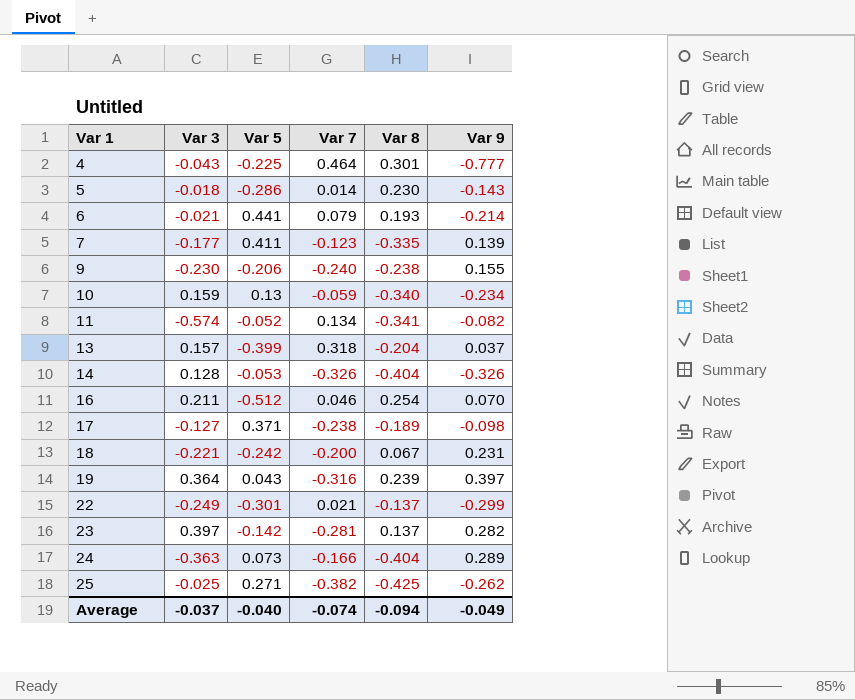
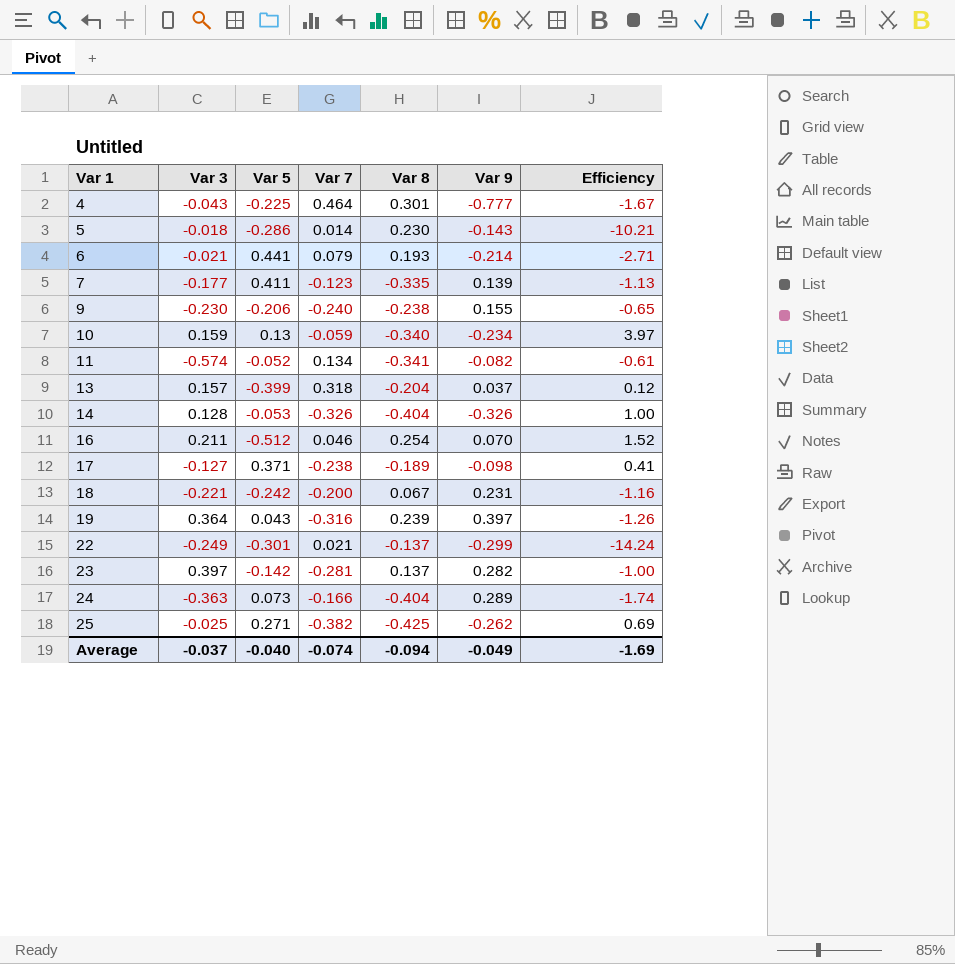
column Efficiency | formula: none -> [Var 9] / [Var 7]

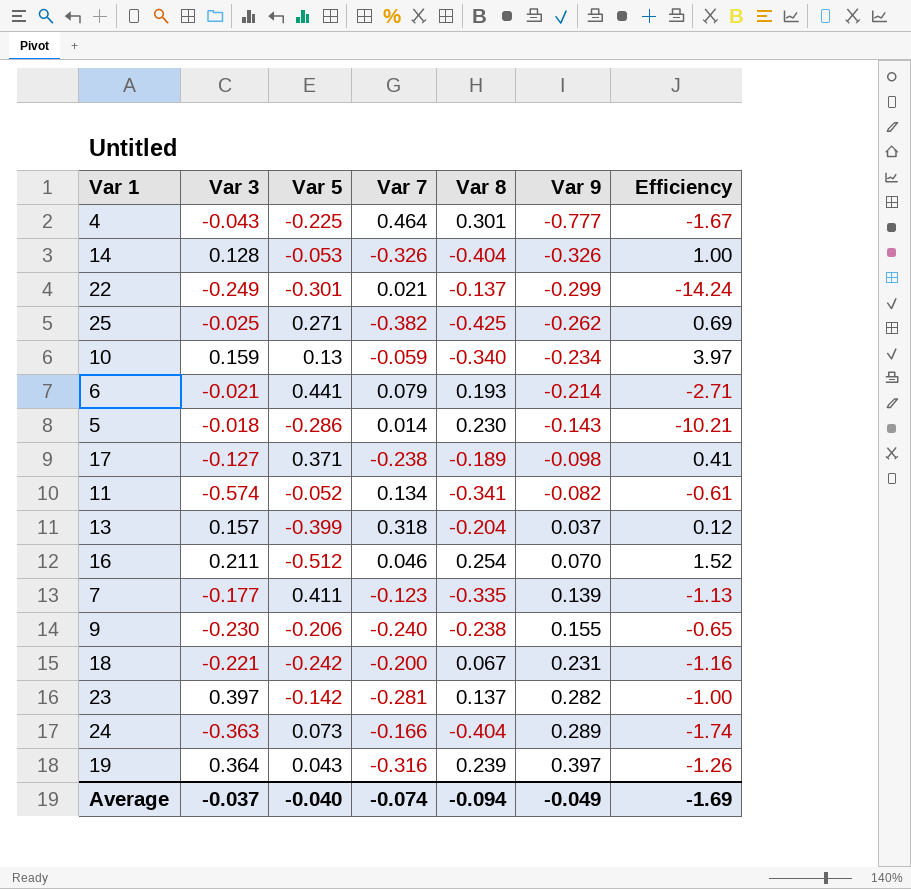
row order: Var 1 ascending -> Var 9 ascending

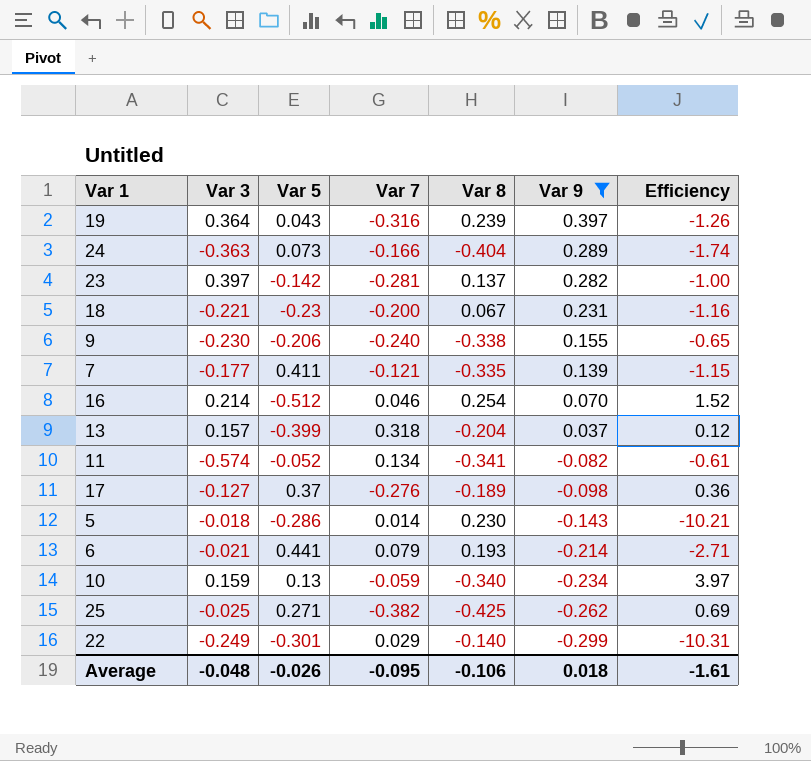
filter: none -> Var 9 >= -0.299
row order: Var 9 ascending -> Var 9 descending
18 | Var 5: -0.242 -> -0.23
9 | Var 8: -0.238 -> -0.338
7 | Var 7: -0.123 -> -0.121
7 | Efficiency: -1.13 -> -1.15
16 | Var 3: 0.211 -> 0.214
17 | Var 5: 0.371 -> 0.37
17 | Var 7: -0.238 -> -0.276
17 | Efficiency: 0.41 -> 0.36
22 | Var 7: 0.021 -> 0.029
22 | Var 8: -0.137 -> -0.140
22 | Efficiency: -14.24 -> -10.31
Average | Var 3: -0.037 -> -0.048
Average | Var 5: -0.040 -> -0.026
Average | Var 7: -0.074 -> -0.095
Average | Var 8: -0.094 -> -0.106
Average | Var 9: -0.049 -> 0.018
Average | Efficiency: -1.69 -> -1.61

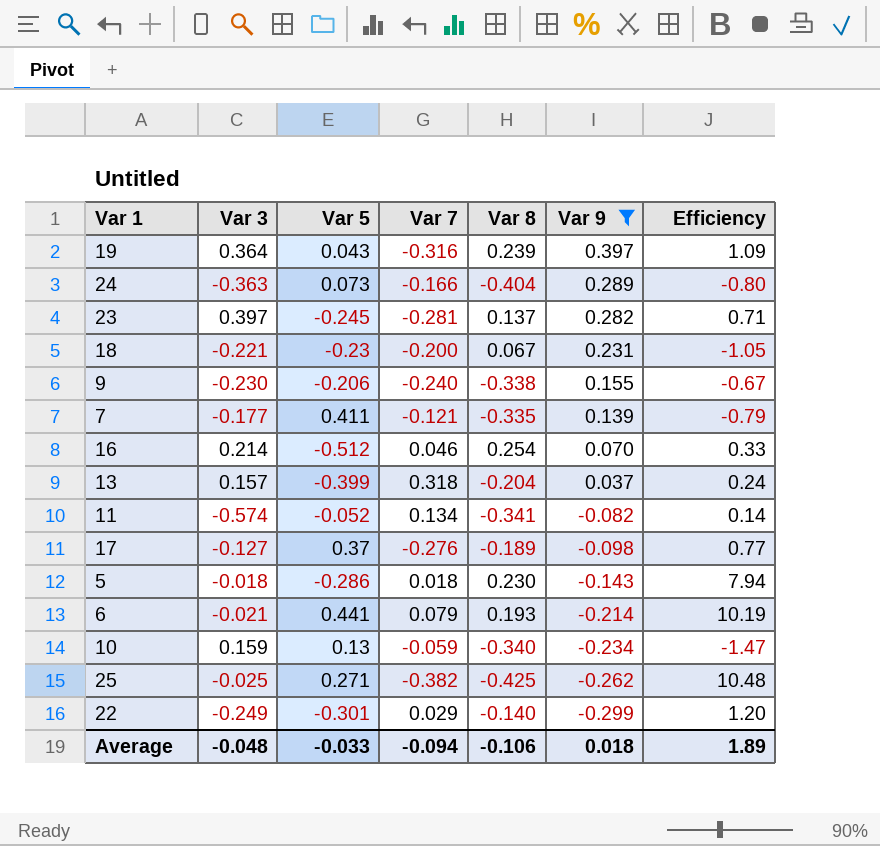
column Efficiency | formula: [Var 9] / [Var 7] -> [Var 9] / [Var 3]
23 | Var 5: -0.142 -> -0.245
5 | Var 7: 0.014 -> 0.018
Average | Var 5: -0.026 -> -0.033
Average | Var 7: -0.095 -> -0.094
Average | Efficiency: -1.61 -> 1.89

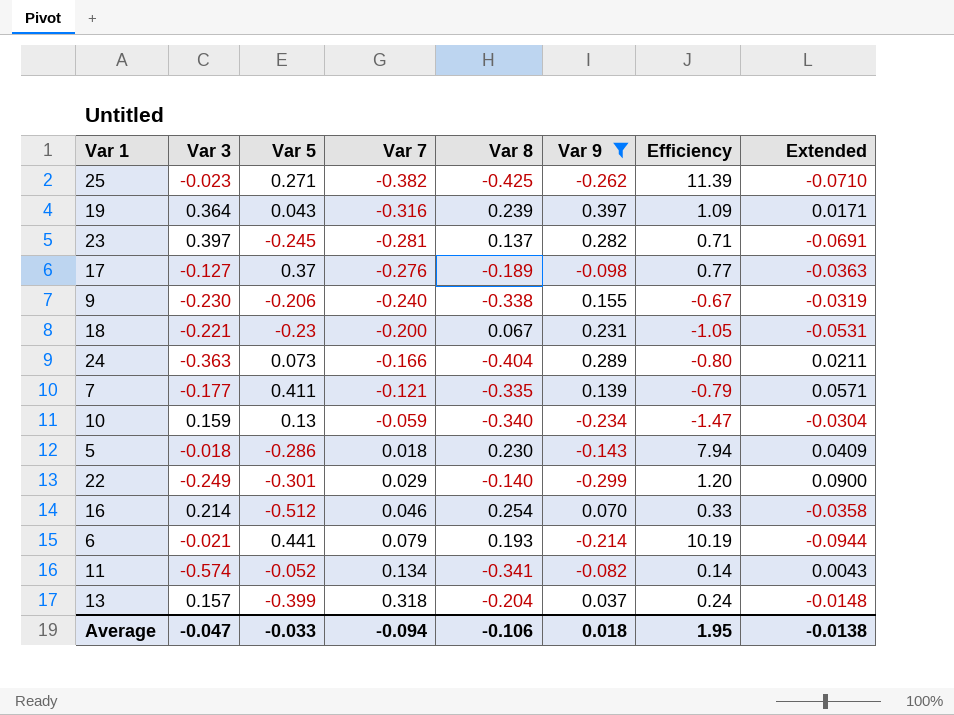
row order: Var 9 descending -> Var 7 ascending
column Extended | formula: none -> [Var 5] * [Var 9]
25 | Var 3: -0.025 -> -0.023
25 | Efficiency: 10.48 -> 11.39
Average | Var 3: -0.048 -> -0.047
Average | Efficiency: 1.89 -> 1.95

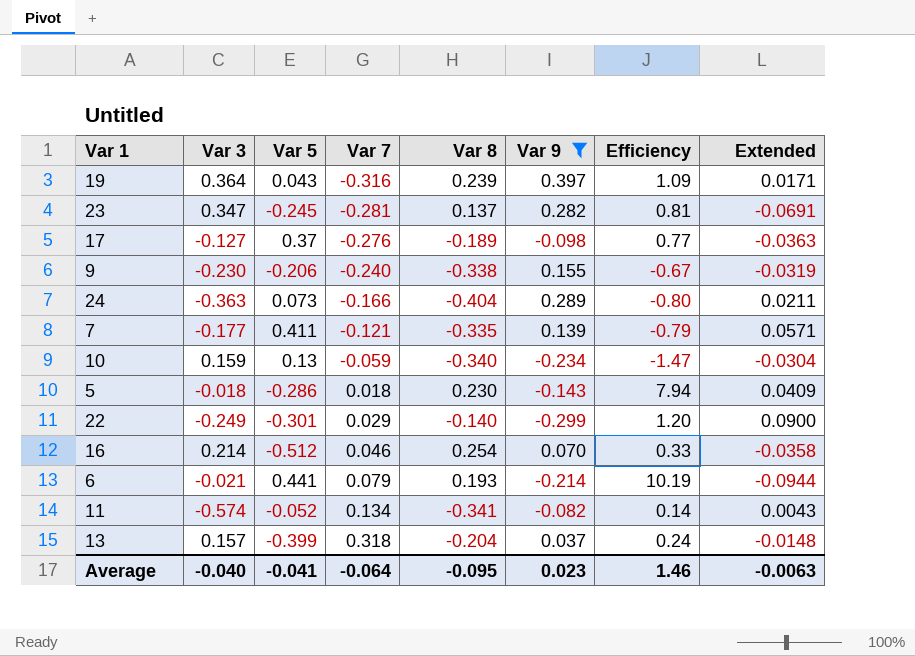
row 25: -0.023 | 0.271 | -0.382 | -0.425 | -0.262 | 11.39 | -0.0710 -> none
row 18: -0.221 | -0.23 | -0.200 | 0.067 | 0.231 | -1.05 | -0.0531 -> none
23 | Var 3: 0.397 -> 0.347
23 | Efficiency: 0.71 -> 0.81
Average | Var 3: -0.047 -> -0.040
Average | Var 5: -0.033 -> -0.041
Average | Var 7: -0.094 -> -0.064
Average | Var 8: -0.106 -> -0.095
Average | Var 9: 0.018 -> 0.023
Average | Efficiency: 1.95 -> 1.46
Average | Extended: -0.0138 -> -0.0063

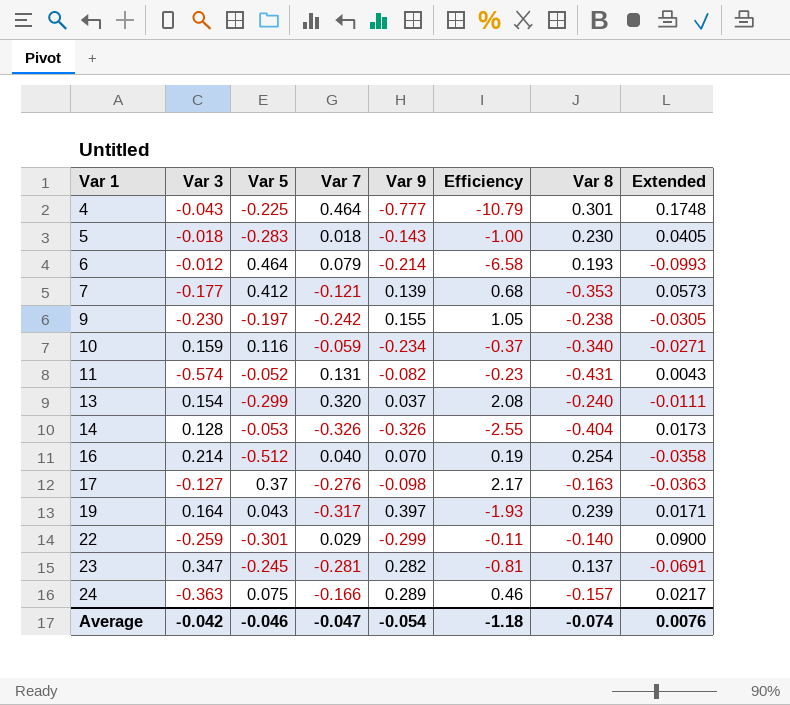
filter: Var 9 >= -0.299 -> none
row order: Var 7 ascending -> Var 1 ascending
column Efficiency | formula: [Var 9] / [Var 3] -> [Var 7] / [Var 3]
column Var 8 | position: 5 -> 7
5 | Var 5: -0.286 -> -0.283
5 | Extended: 0.0409 -> 0.0405
6 | Var 3: -0.021 -> -0.012
6 | Var 5: 0.441 -> 0.464
6 | Extended: -0.0944 -> -0.0993
7 | Var 5: 0.411 -> 0.412
7 | Var 8: -0.335 -> -0.353
7 | Extended: 0.0571 -> 0.0573
9 | Var 5: -0.206 -> -0.197
9 | Var 7: -0.240 -> -0.242
9 | Var 8: -0.338 -> -0.238
9 | Extended: -0.0319 -> -0.0305
10 | Var 5: 0.13 -> 0.116
10 | Extended: -0.0304 -> -0.0271
11 | Var 7: 0.134 -> 0.131
11 | Var 8: -0.341 -> -0.431
13 | Var 3: 0.157 -> 0.154
13 | Var 5: -0.399 -> -0.299
13 | Var 7: 0.318 -> 0.320
13 | Var 8: -0.204 -> -0.240
13 | Extended: -0.0148 -> -0.0111
16 | Var 7: 0.046 -> 0.040
17 | Var 8: -0.189 -> -0.163
19 | Var 3: 0.364 -> 0.164
19 | Var 7: -0.316 -> -0.317
22 | Var 3: -0.249 -> -0.259
24 | Var 5: 0.073 -> 0.075
24 | Var 8: -0.404 -> -0.157
24 | Extended: 0.0211 -> 0.0217
Average | Var 3: -0.040 -> -0.042
Average | Var 5: -0.041 -> -0.046
Average | Var 7: -0.064 -> -0.047
Average | Var 9: 0.023 -> -0.054
Average | Efficiency: 1.46 -> -1.18
Average | Var 8: -0.095 -> -0.074
Average | Extended: -0.0063 -> 0.0076

